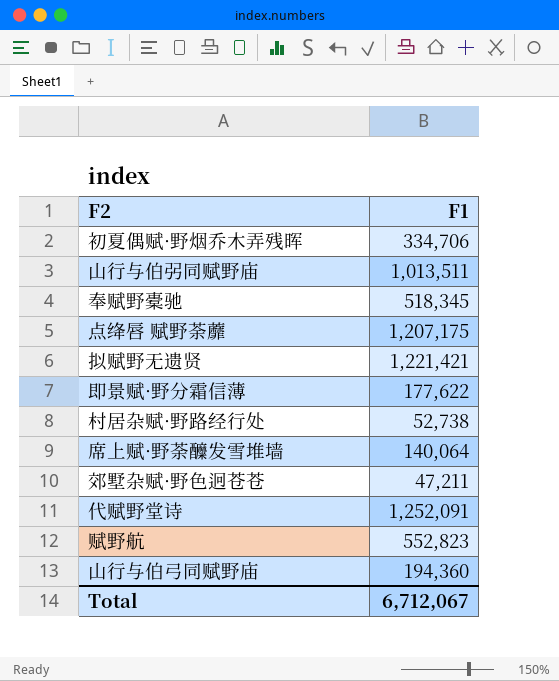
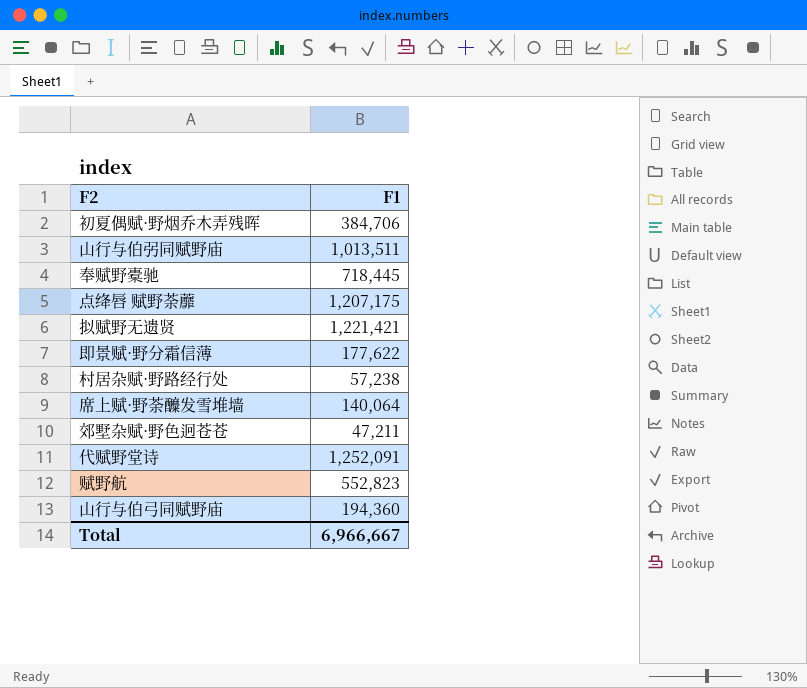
初夏偶赋·野烟乔木弄残晖 | F1: 334,706 -> 384,706
奉赋野橐驰 | F1: 518,345 -> 718,445
村居杂赋·野路经行处 | F1: 52,738 -> 57,238
Total | F1: 6,712,067 -> 6,966,667

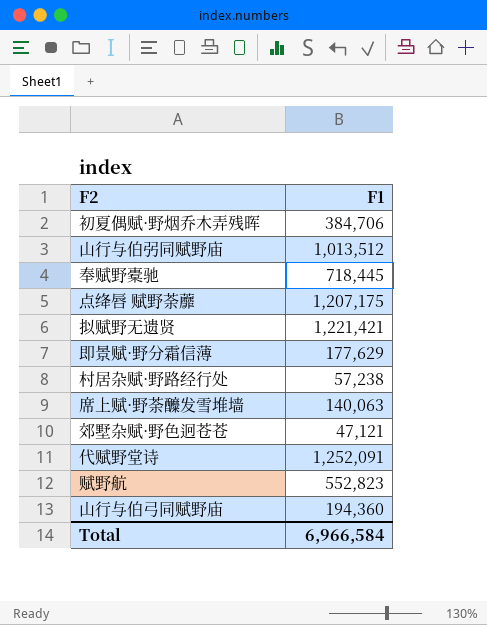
山行与伯弜同赋野庙 | F1: 1,013,511 -> 1,013,512
即景赋·野分霜信薄 | F1: 177,622 -> 177,629
席上赋·野荼醾发雪堆墙 | F1: 140,064 -> 140,063
郊墅杂赋·野色迥苍苍 | F1: 47,211 -> 47,121
Total | F1: 6,966,667 -> 6,966,584

